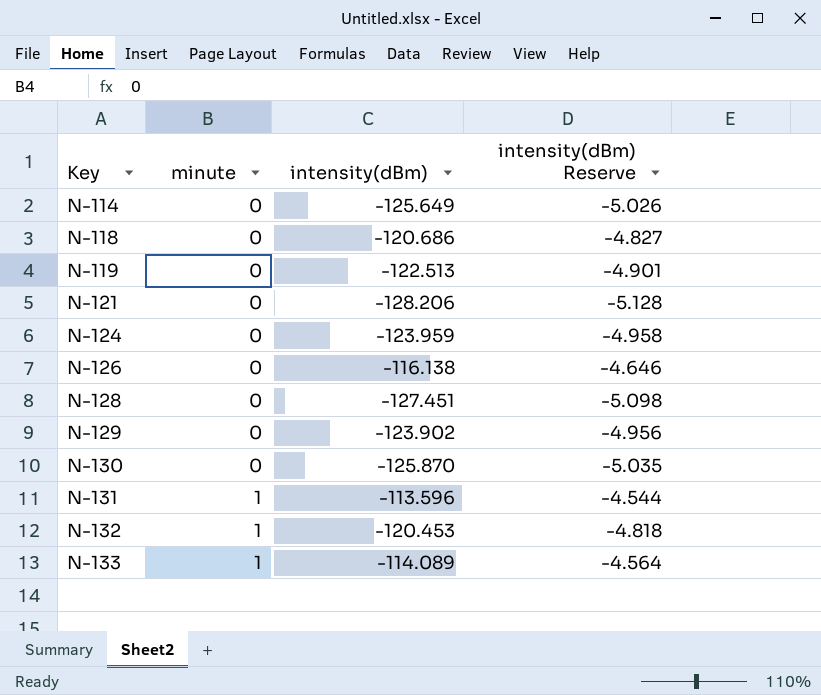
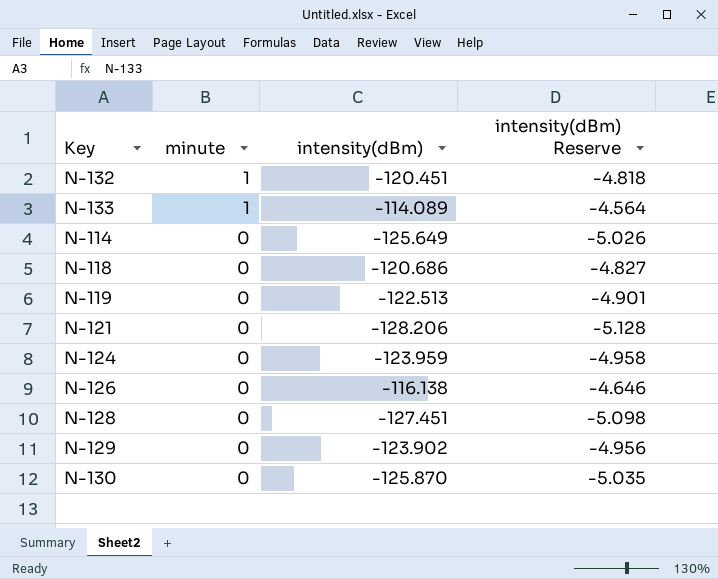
row order: Key ascending -> minute descending
row N-131: 1 | -113.596 | -4.544 -> none
N-132 | intensity(dBm): -120.453 -> -120.451

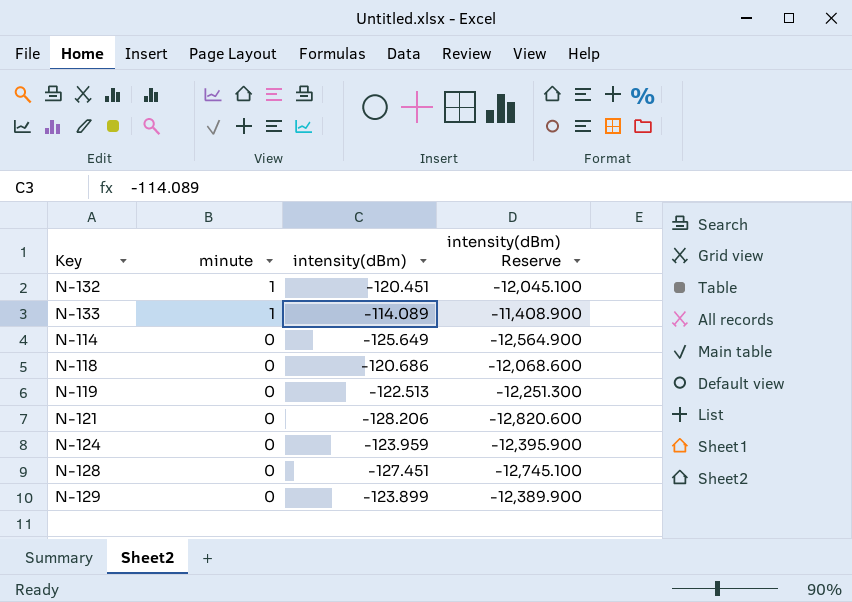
column intensity(dBm) Reserve | formula: [intensity(dBm)] * 0.04 -> [intensity(dBm)] * 100
row N-126: 0 | -116.138 | -4.646 -> none
row N-130: 0 | -125.870 | -5.035 -> none
N-129 | intensity(dBm): -123.902 -> -123.899

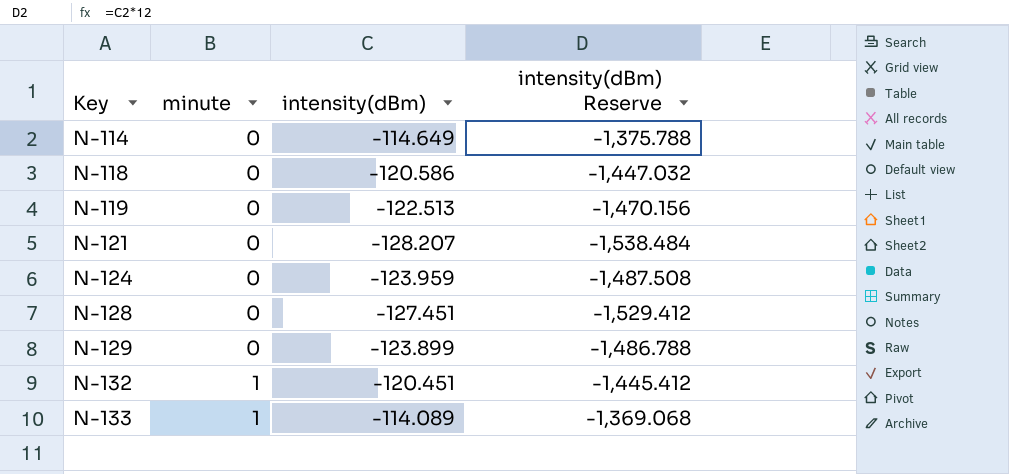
row order: minute descending -> Key ascending
column intensity(dBm) Reserve | formula: [intensity(dBm)] * 100 -> [intensity(dBm)] * 12
N-114 | intensity(dBm): -125.649 -> -114.649
N-118 | intensity(dBm): -120.686 -> -120.586
N-121 | intensity(dBm): -128.206 -> -128.207

